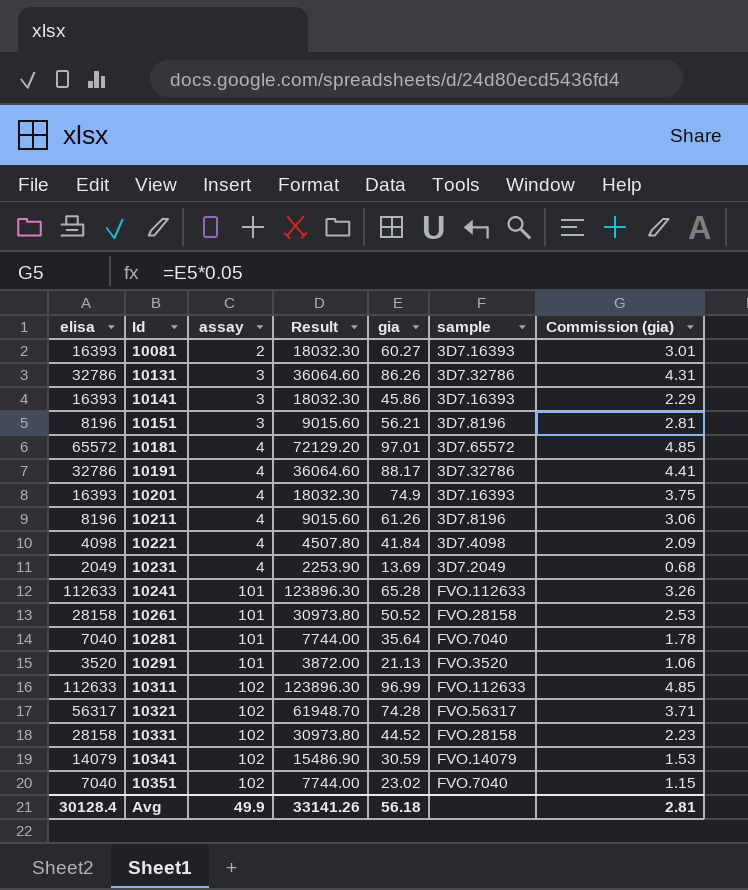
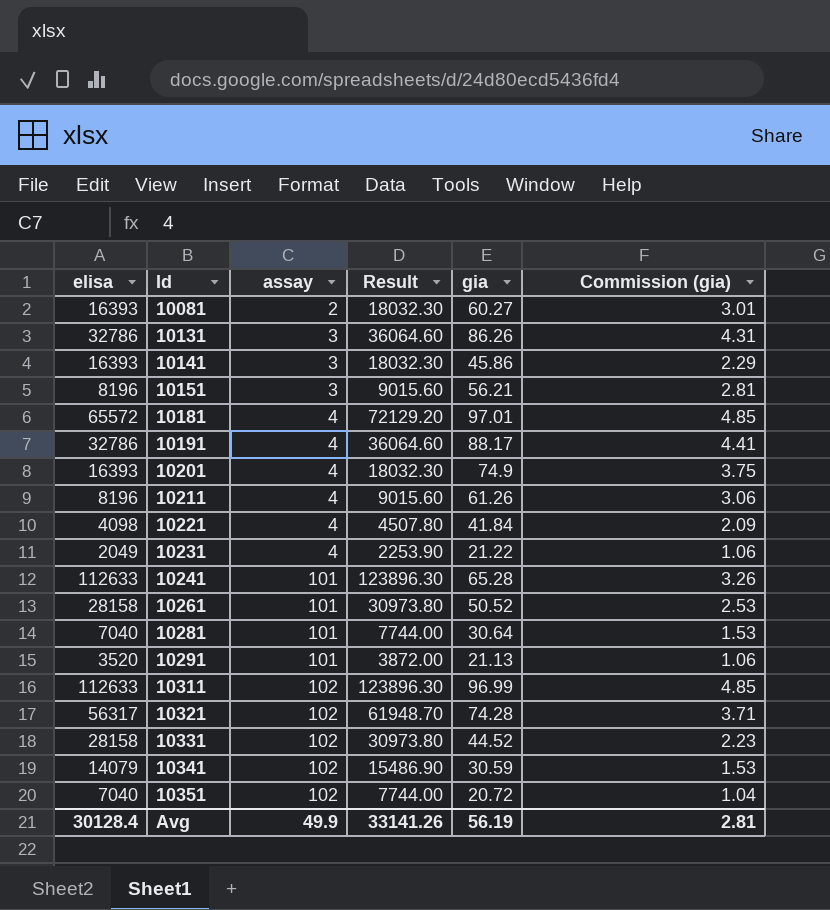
column sample | position: 6 -> none
10231 | gia: 13.69 -> 21.22
10231 | Commission (gia): 0.68 -> 1.06
10281 | gia: 35.64 -> 30.64
10281 | Commission (gia): 1.78 -> 1.53
10351 | gia: 23.02 -> 20.72
10351 | Commission (gia): 1.15 -> 1.04
Avg | gia: 56.18 -> 56.19

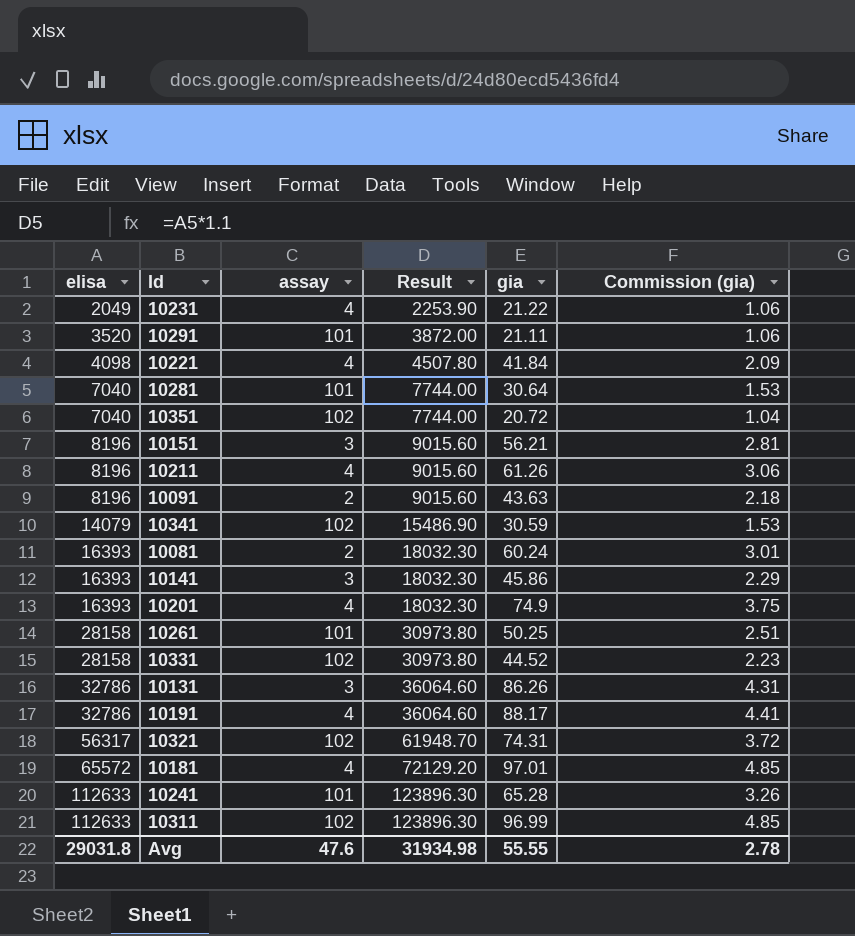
row order: Id ascending -> elisa ascending
10291 | gia: 21.13 -> 21.11
row 10091: none -> 8196 | 2 | 9015.60 | 43.63 | 2.18
10081 | gia: 60.27 -> 60.24
10261 | gia: 50.52 -> 50.25
10261 | Commission (gia): 2.53 -> 2.51
10321 | gia: 74.28 -> 74.31
10321 | Commission (gia): 3.71 -> 3.72
Avg | elisa: 30128.4 -> 29031.8
Avg | assay: 49.9 -> 47.6
Avg | Result: 33141.26 -> 31934.98
Avg | gia: 56.19 -> 55.55
Avg | Commission (gia): 2.81 -> 2.78

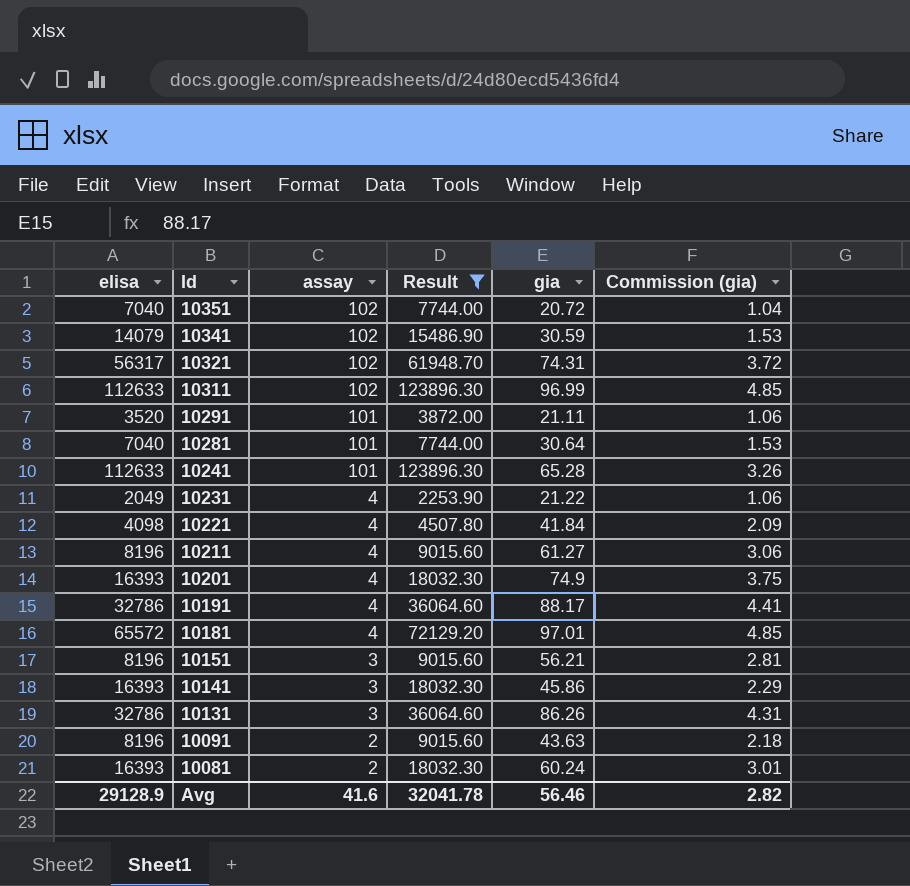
filter: none -> Result != 30973.80
row order: elisa ascending -> Id descending
10211 | gia: 61.26 -> 61.27
Avg | elisa: 29031.8 -> 29128.9
Avg | assay: 47.6 -> 41.6
Avg | Result: 31934.98 -> 32041.78
Avg | gia: 55.55 -> 56.46
Avg | Commission (gia): 2.78 -> 2.82

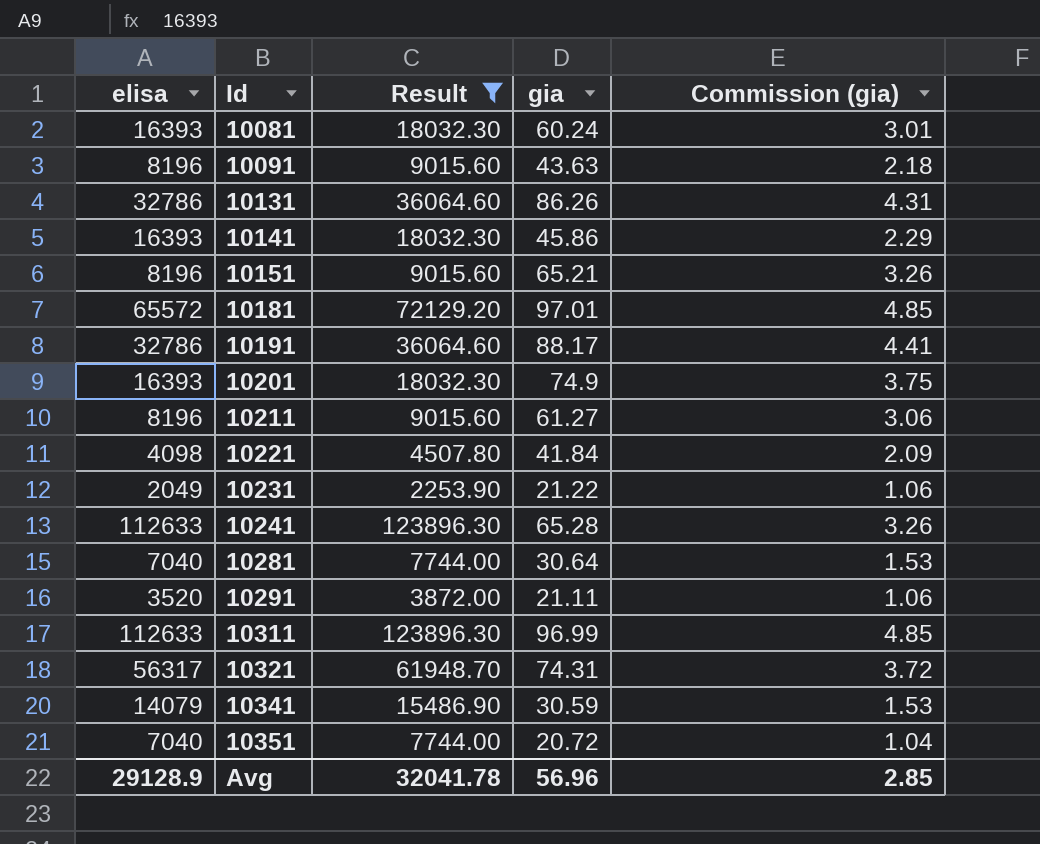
row order: Id descending -> Id ascending
column assay | position: 3 -> none
10151 | gia: 56.21 -> 65.21
10151 | Commission (gia): 2.81 -> 3.26
Avg | gia: 56.46 -> 56.96
Avg | Commission (gia): 2.82 -> 2.85

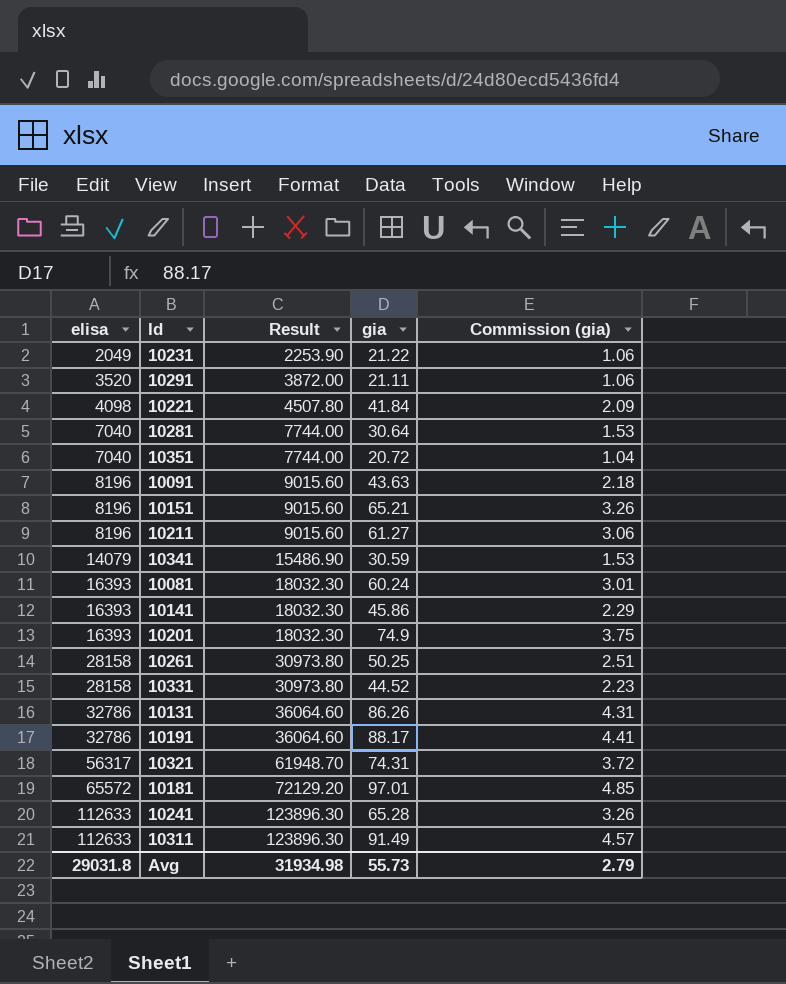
filter: Result != 30973.80 -> none
row order: Id ascending -> elisa ascending
10311 | gia: 96.99 -> 91.49
10311 | Commission (gia): 4.85 -> 4.57
Avg | elisa: 29128.9 -> 29031.8
Avg | Result: 32041.78 -> 31934.98
Avg | gia: 56.96 -> 55.73
Avg | Commission (gia): 2.85 -> 2.79

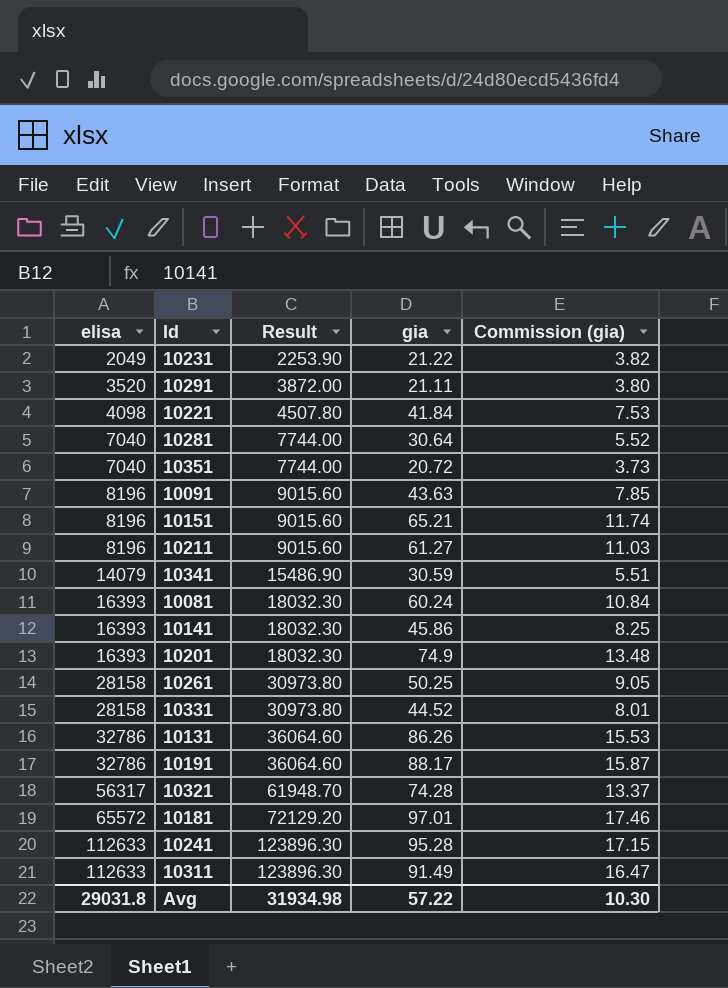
column Commission (gia) | formula: [gia] * 0.05 -> [gia] * 0.18
10321 | gia: 74.31 -> 74.28
10241 | gia: 65.28 -> 95.28
Avg | gia: 55.73 -> 57.22
Avg | Commission (gia): 2.79 -> 10.30

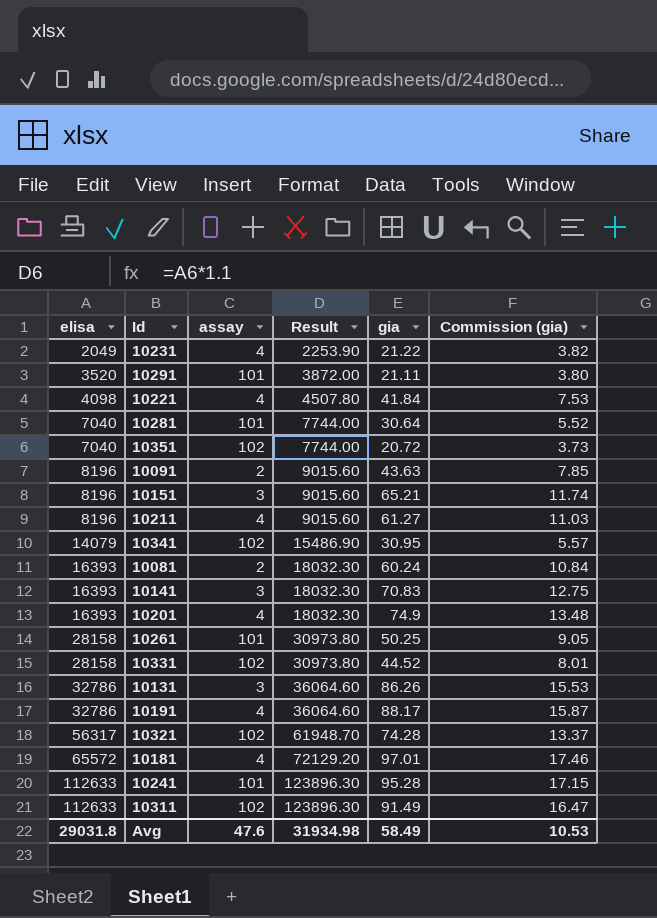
column assay | position: none -> 3
10341 | gia: 30.59 -> 30.95
10341 | Commission (gia): 5.51 -> 5.57
10141 | gia: 45.86 -> 70.83
10141 | Commission (gia): 8.25 -> 12.75
Avg | gia: 57.22 -> 58.49
Avg | Commission (gia): 10.30 -> 10.53

